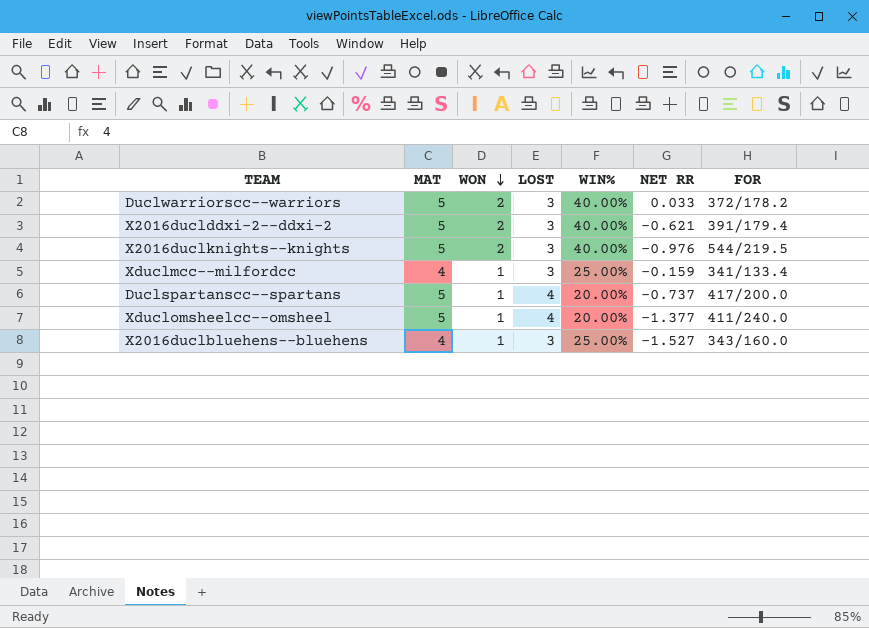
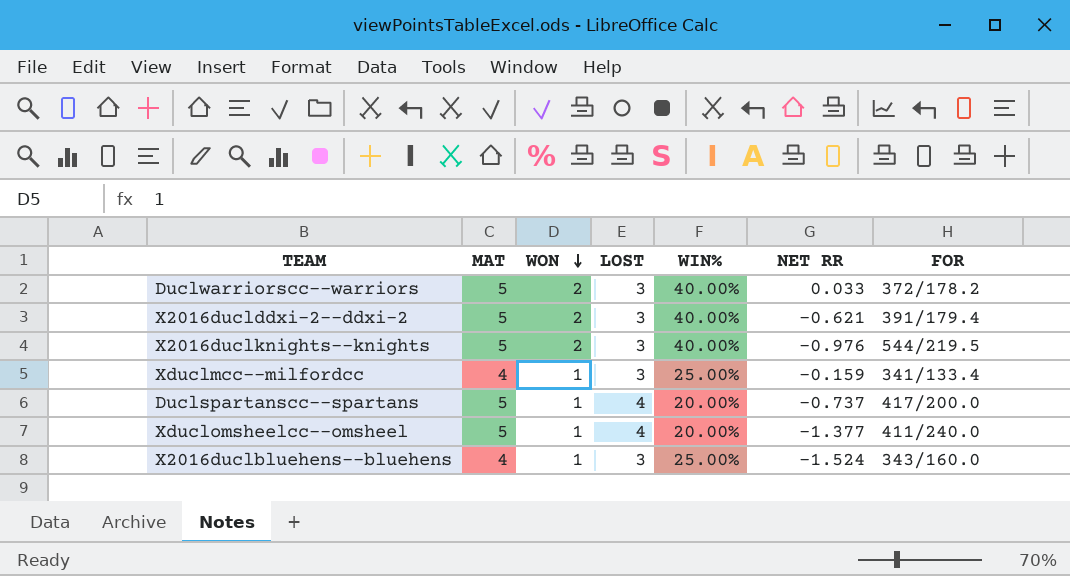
X2016duclbluehens--bluehens | NET RR: -1.527 -> -1.524

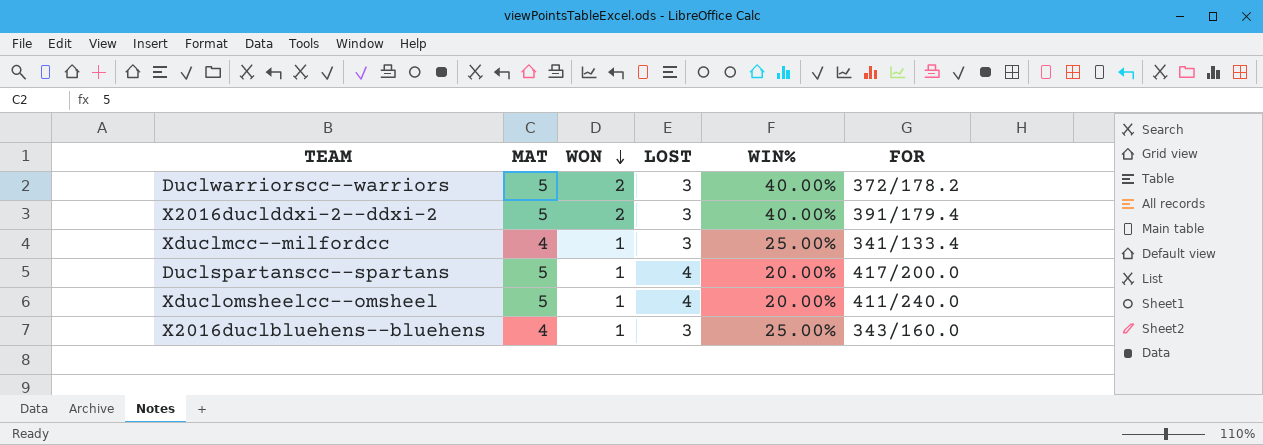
column NET RR | position: 6 -> none
row X2016duclknights--knights: 5 | 2 | 3 | 40.00% | -0.976 | 544/219.5 -> none

